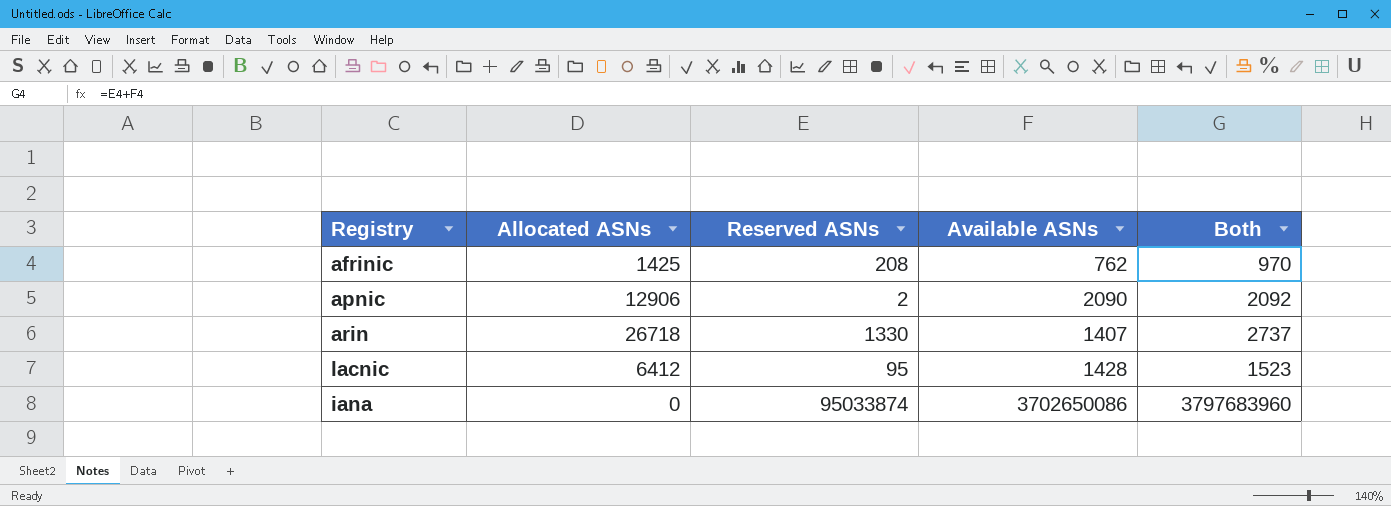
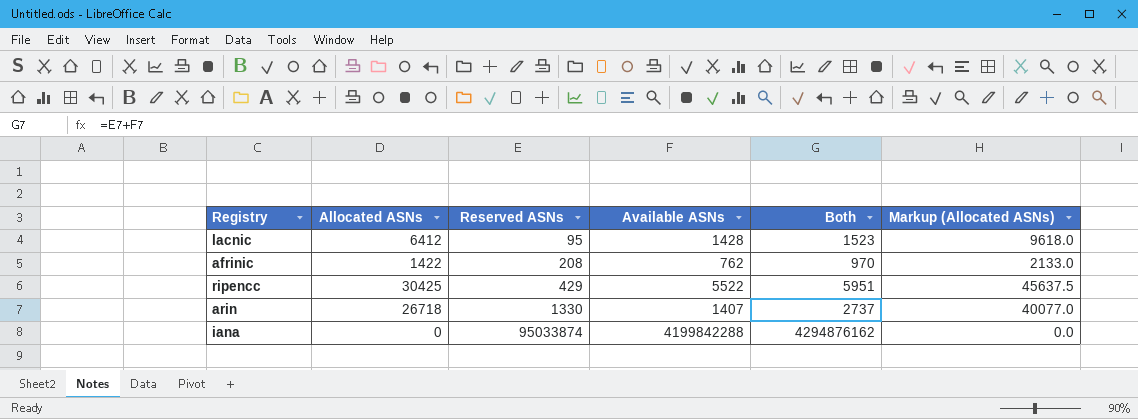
row order: none -> Reserved ASNs ascending
column Markup (Allocated ASNs) | formula: none -> [Allocated ASNs] * 1.5
row apnic: 12906 | 2 | 2090 | 2092 -> none
afrinic | Allocated ASNs: 1425 -> 1422
row ripencc: none -> 30425 | 429 | 5522 | 5951 | 45637.5
iana | Available ASNs: 3702650086 -> 4199842288
iana | Both: 3797683960 -> 4294876162

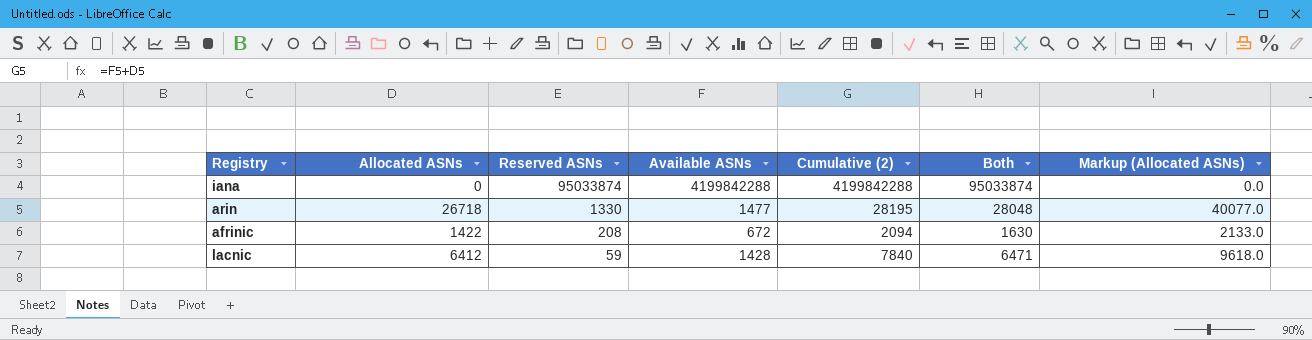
row order: Reserved ASNs ascending -> Reserved ASNs descending
column Cumulative (2) | formula: none -> [Allocated ASNs] + [Available ASNs]
column Both | formula: [Reserved ASNs] + [Available ASNs] -> [Allocated ASNs] + [Reserved ASNs]
row ripencc: 30425 | 429 | 5522 | 5951 | 45637.5 -> none
arin | Available ASNs: 1407 -> 1477
afrinic | Available ASNs: 762 -> 672
lacnic | Reserved ASNs: 95 -> 59

